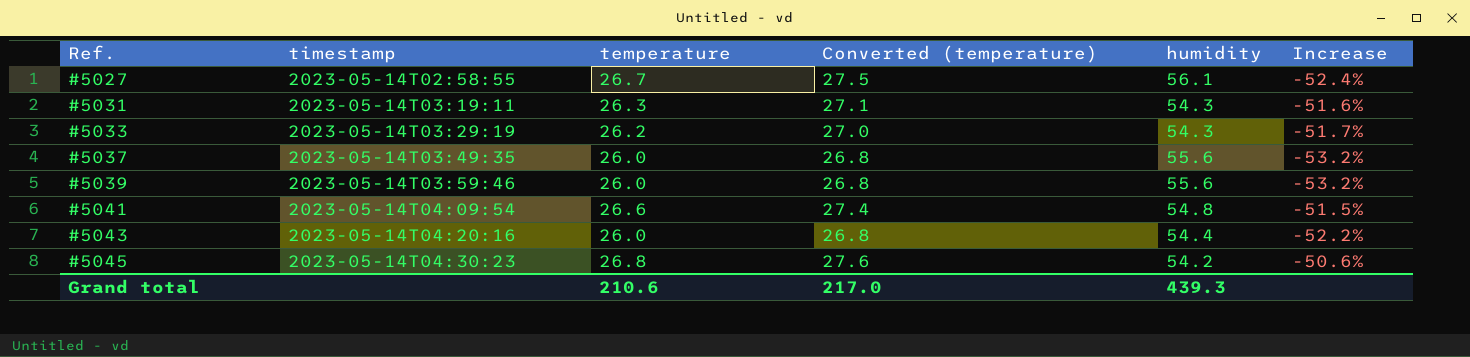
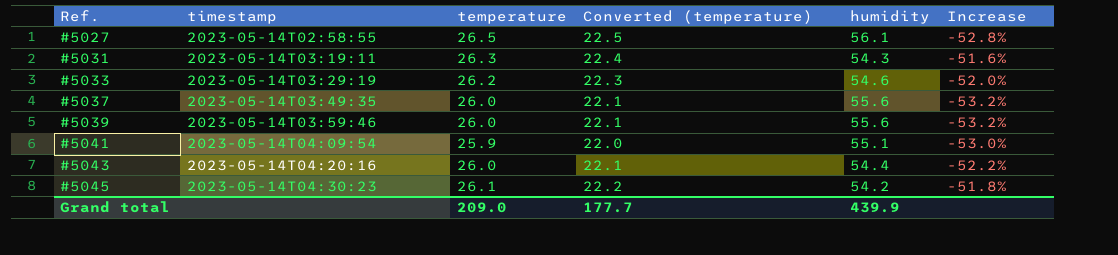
column Converted (temperature) | formula: [temperature] * 1.03 -> [temperature] * 0.85
#5027 | temperature: 26.7 -> 26.5
#5027 | Increase: -52.4% -> -52.8%
#5033 | humidity: 54.3 -> 54.6
#5033 | Increase: -51.7% -> -52.0%
#5041 | temperature: 26.6 -> 25.9
#5041 | humidity: 54.8 -> 55.1
#5041 | Increase: -51.5% -> -53.0%
#5045 | temperature: 26.8 -> 26.1
#5045 | Increase: -50.6% -> -51.8%
Grand total | temperature: 210.6 -> 209.0
Grand total | Converted (temperature): 217.0 -> 177.7
Grand total | humidity: 439.3 -> 439.9

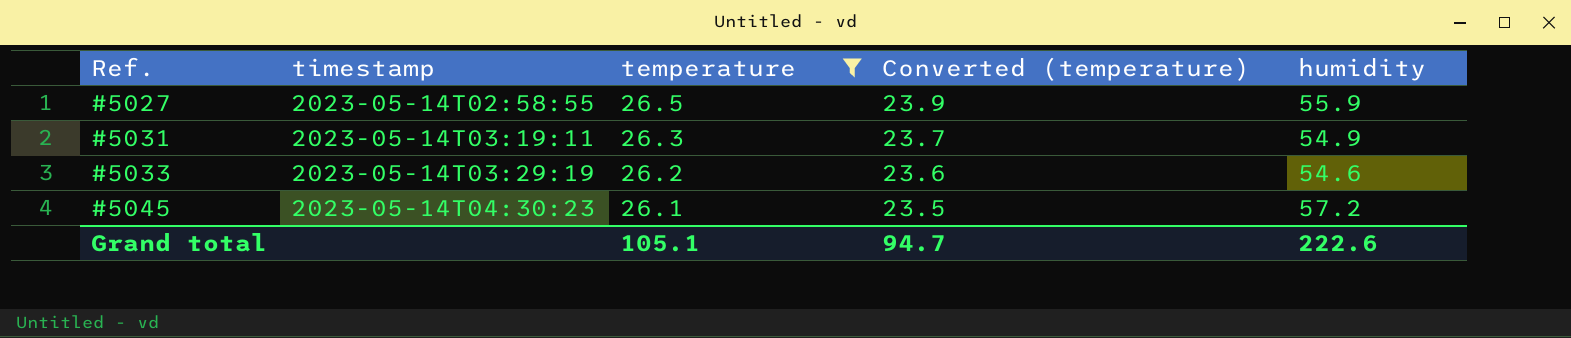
filter: none -> temperature >= 26.1
column Increase | formula: ([temperature] - [humidity]) / [humidity] -> none
column Converted (temperature) | formula: [temperature] * 0.85 -> [temperature] * 0.9
#5027 | humidity: 56.1 -> 55.9
#5031 | humidity: 54.3 -> 54.9
#5045 | humidity: 54.2 -> 57.2
Grand total | temperature: 209.0 -> 105.1
Grand total | Converted (temperature): 177.7 -> 94.7
Grand total | humidity: 439.9 -> 222.6

